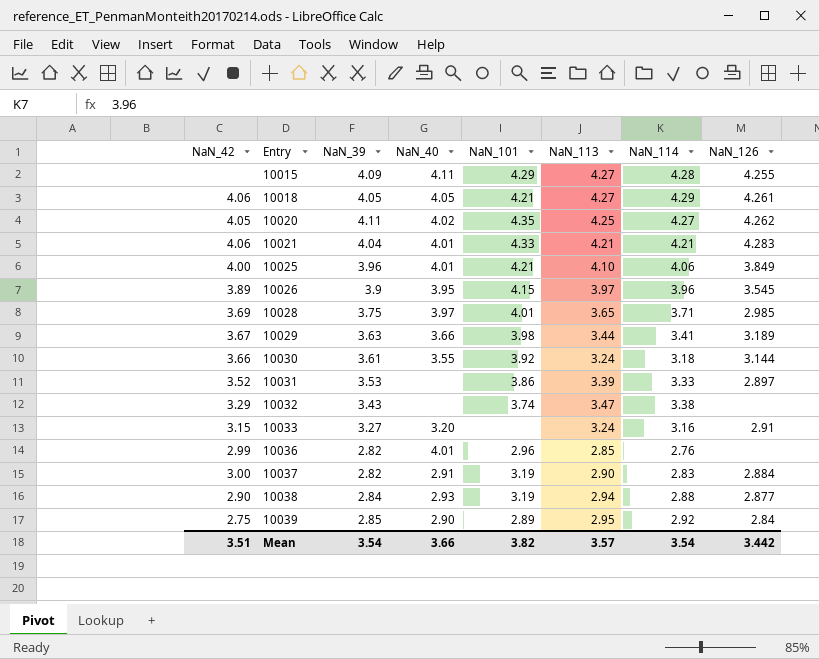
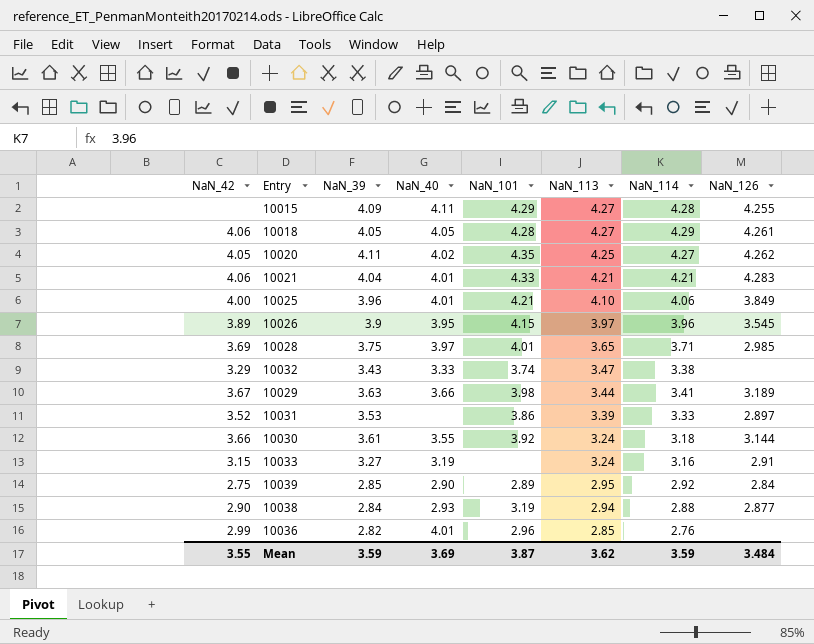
row order: Entry ascending -> NaN_113 descending
row 10037: 3.00 | 2.82 | 2.91 | 3.19 | 2.90 | 2.83 | 2.884 -> none
10018 | NaN_101: 4.21 -> 4.28
10032 | NaN_40: none -> 3.33
10033 | NaN_40: 3.20 -> 3.19
Mean | NaN_42: 3.51 -> 3.55
Mean | NaN_39: 3.54 -> 3.59
Mean | NaN_40: 3.66 -> 3.69
Mean | NaN_101: 3.82 -> 3.87
Mean | NaN_113: 3.57 -> 3.62
Mean | NaN_114: 3.54 -> 3.59
Mean | NaN_126: 3.442 -> 3.484

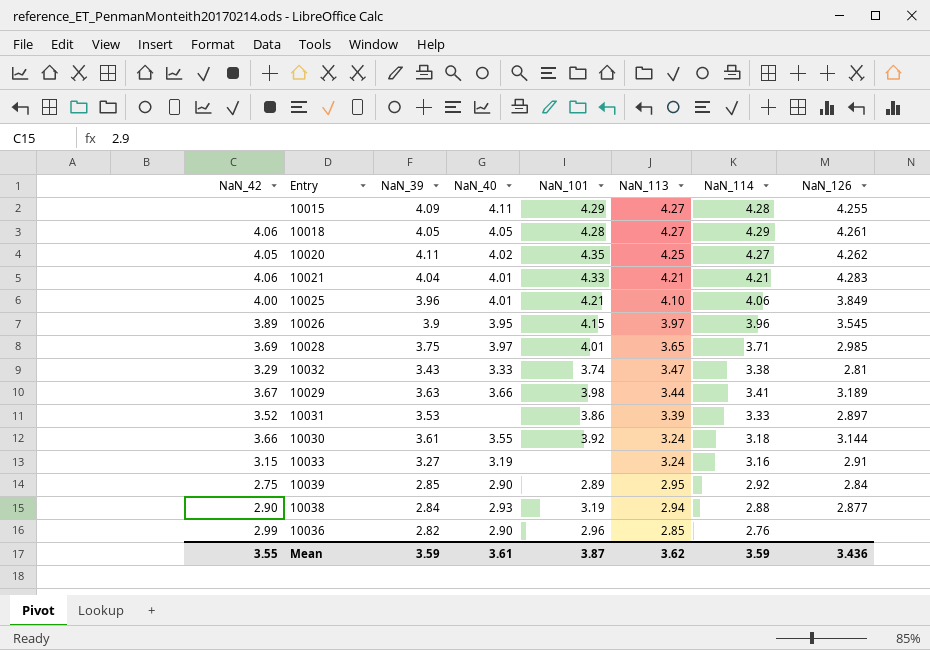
10032 | NaN_126: none -> 2.81
10036 | NaN_40: 4.01 -> 2.90
Mean | NaN_40: 3.69 -> 3.61
Mean | NaN_126: 3.484 -> 3.436

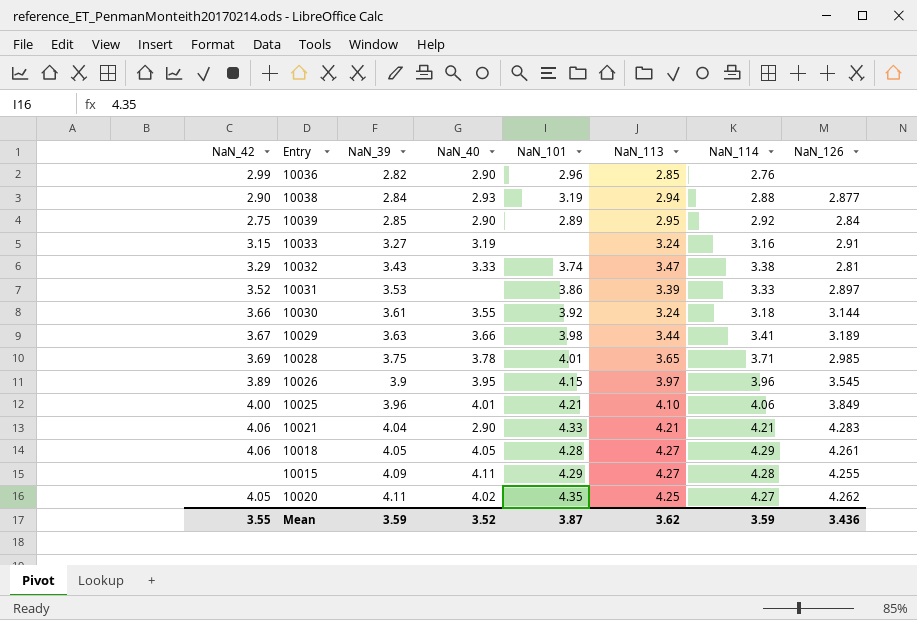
row order: NaN_113 descending -> NaN_39 ascending
10028 | NaN_40: 3.97 -> 3.78
10021 | NaN_40: 4.01 -> 2.90
Mean | NaN_40: 3.61 -> 3.52

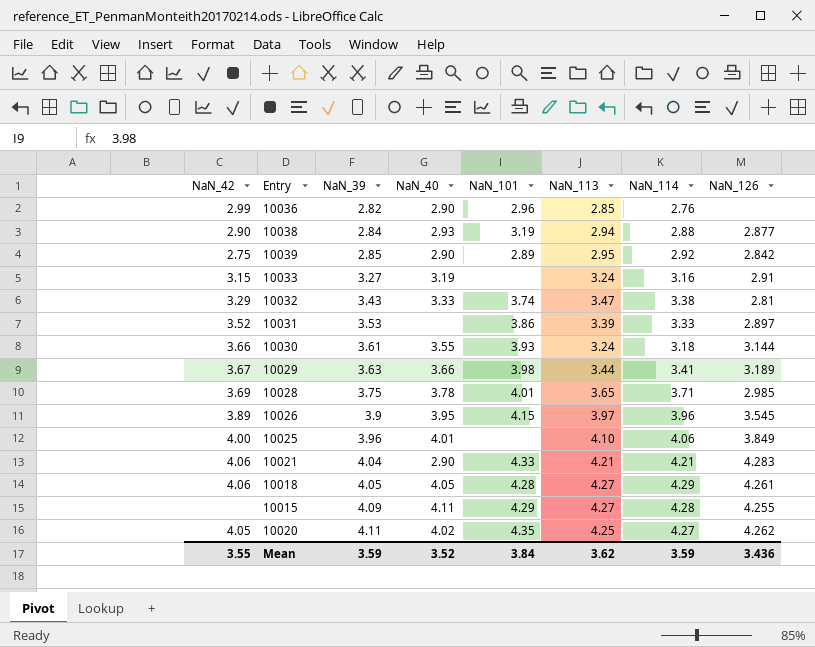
10039 | NaN_126: 2.84 -> 2.842
10030 | NaN_101: 3.92 -> 3.93
10025 | NaN_101: 4.21 -> none
Mean | NaN_101: 3.87 -> 3.84

